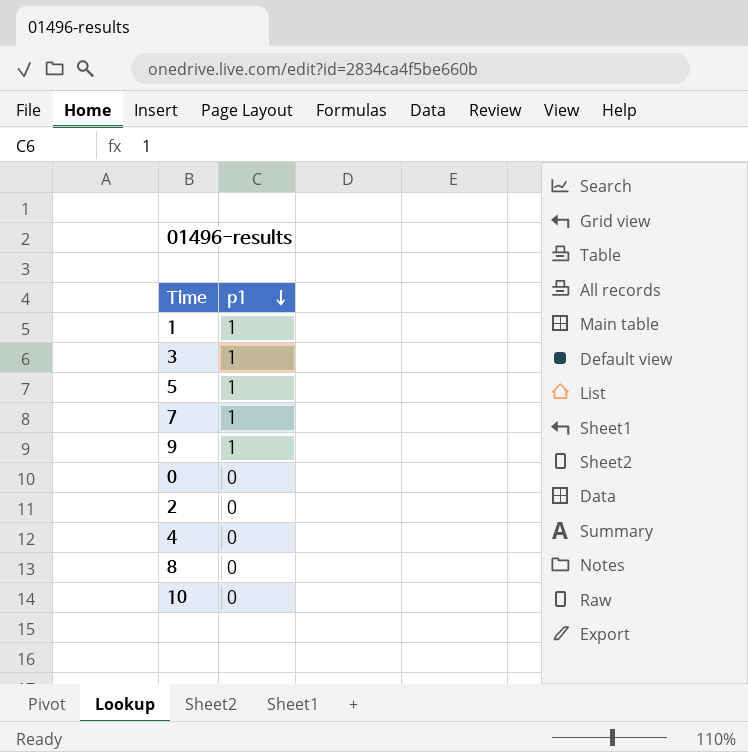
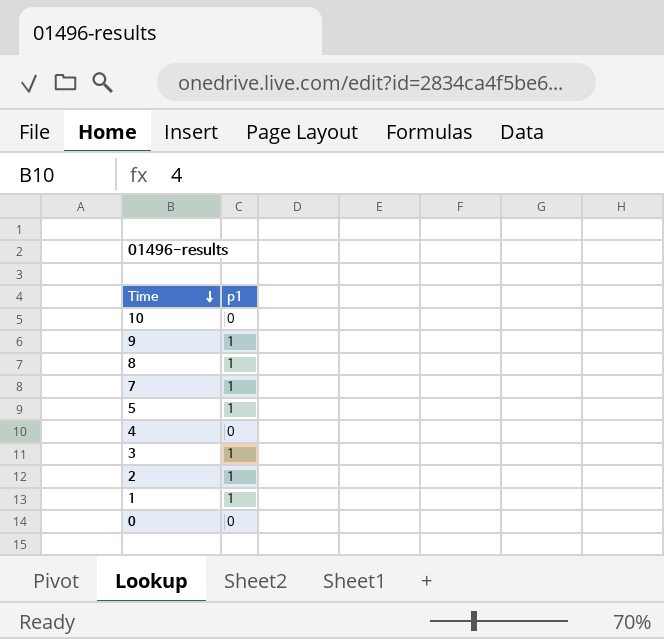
row order: p1 descending -> Time descending
8 | p1: 0 -> 1
2 | p1: 0 -> 1

